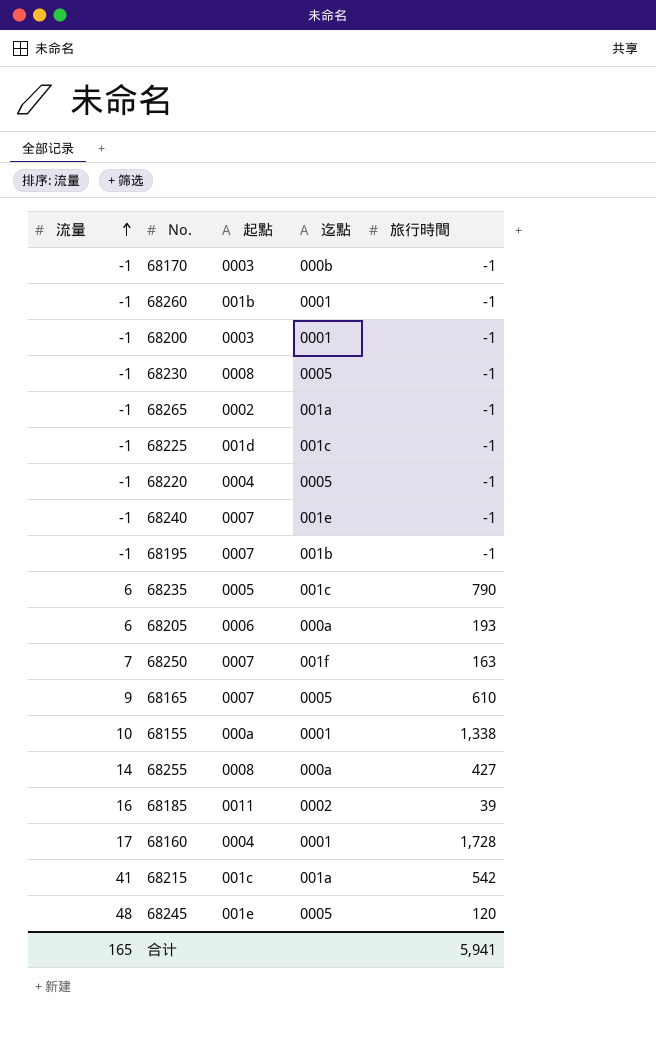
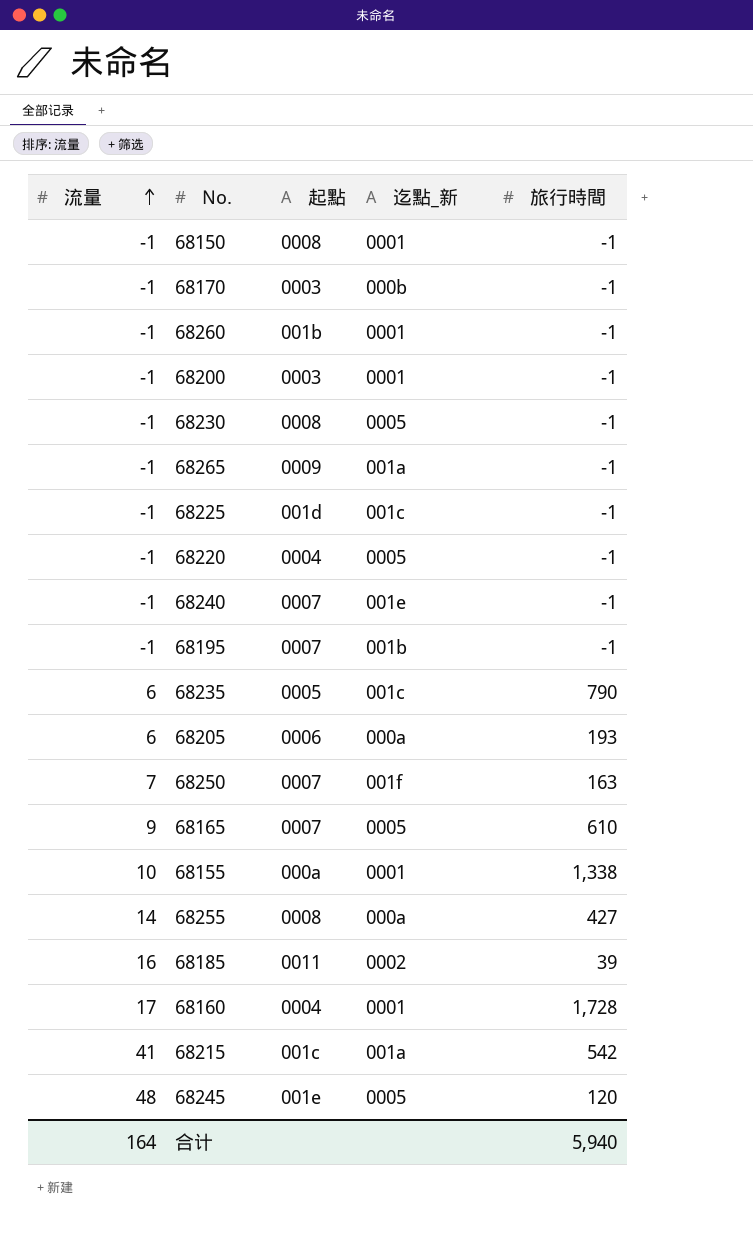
column name: 迄點 -> 迄點_新
row 68150: none -> -1 | 0008 | 0001 | -1
68265 | 起點: 0002 -> 0009
合计 | 流量: 165 -> 164
合计 | 旅行時間: 5,941 -> 5,940

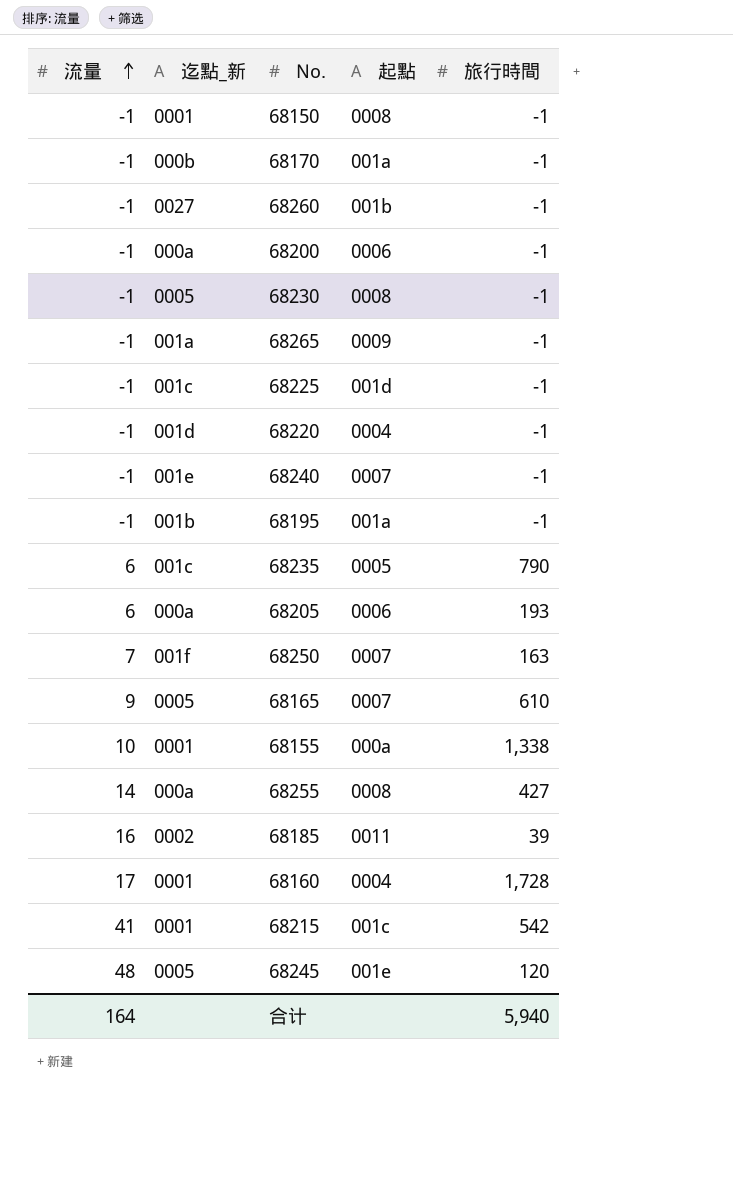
column 迄點_新 | position: 4 -> 2
68170 | 起點: 0003 -> 001a
68260 | 迄點_新: 0001 -> 0027
68200 | 迄點_新: 0001 -> 000a
68200 | 起點: 0003 -> 0006
68220 | 迄點_新: 0005 -> 001d
68195 | 起點: 0007 -> 001a
68215 | 迄點_新: 001a -> 0001

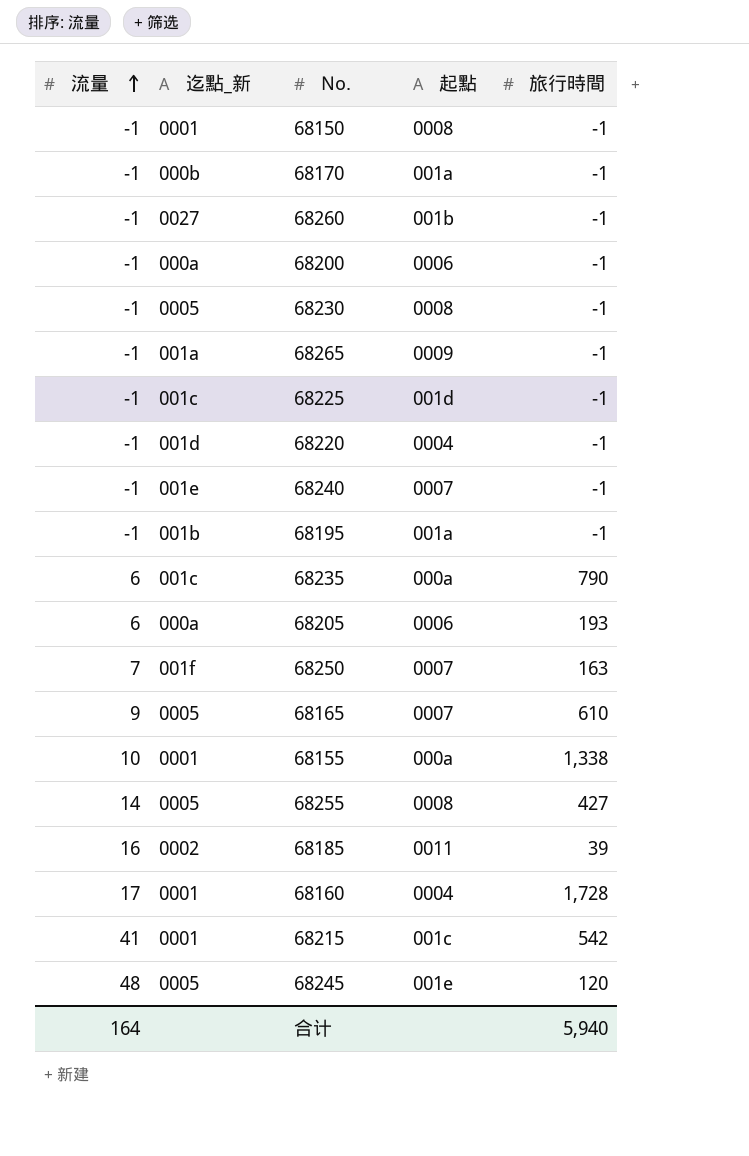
68235 | 起點: 0005 -> 000a
68255 | 迄點_新: 000a -> 0005

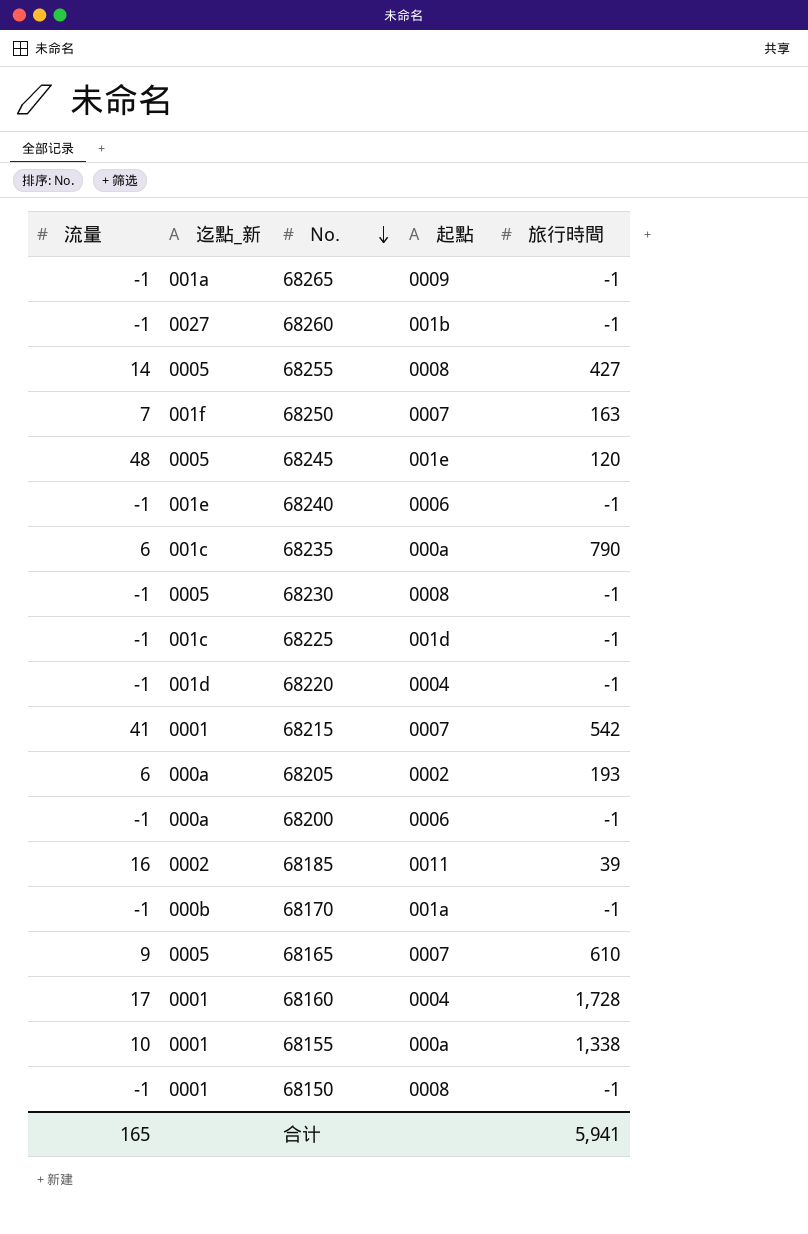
row order: 流量 ascending -> No. descending
row 68195: -1 | 001b | 001a | -1 -> none
68240 | 起點: 0007 -> 0006
68215 | 起點: 001c -> 0007
68205 | 起點: 0006 -> 0002
合计 | 流量: 164 -> 165
合计 | 旅行時間: 5,940 -> 5,941

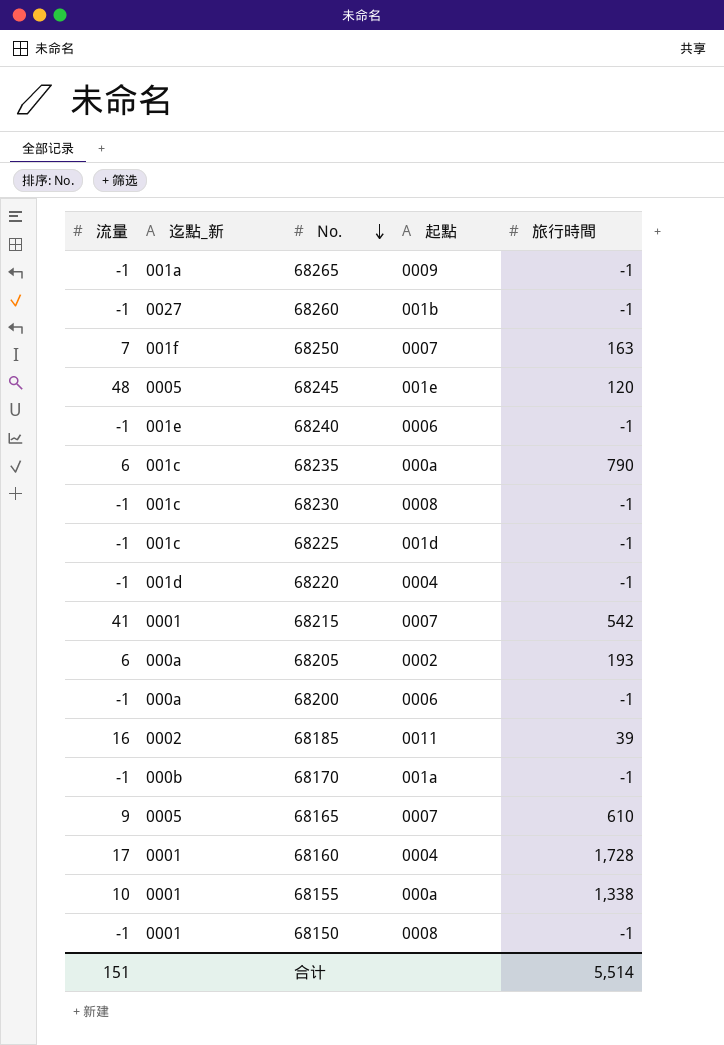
row 68255: 14 | 0005 | 0008 | 427 -> none
68230 | 迄點_新: 0005 -> 001c
合计 | 流量: 165 -> 151
合计 | 旅行時間: 5,941 -> 5,514

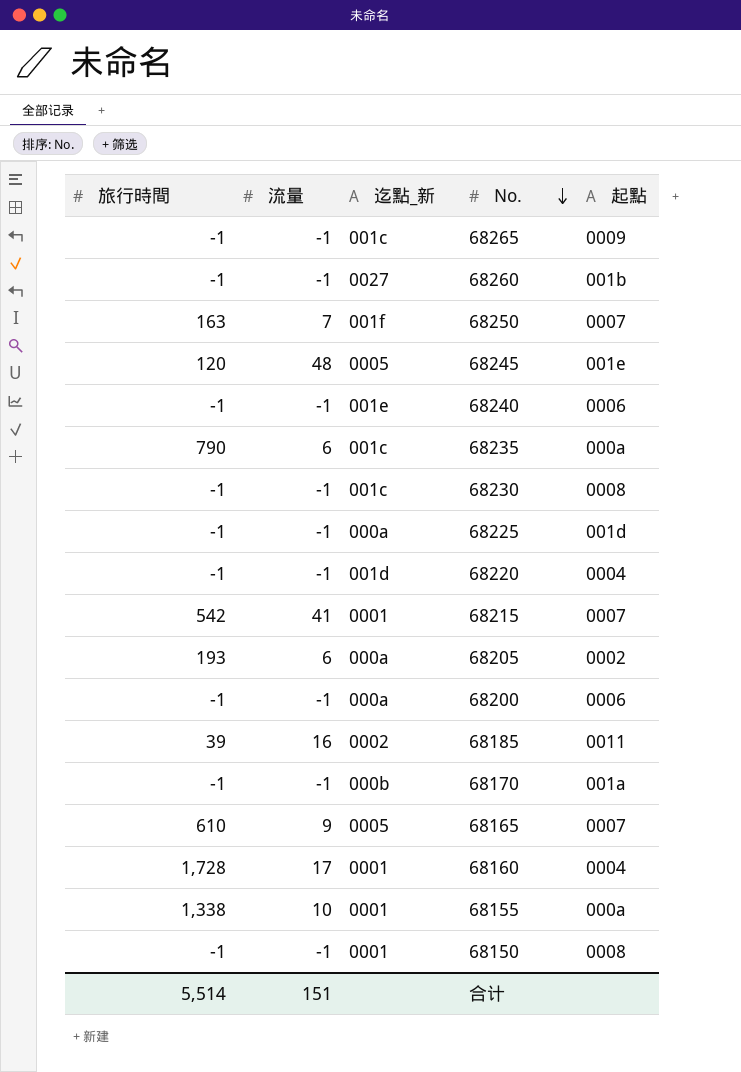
column 旅行時間 | position: 5 -> 1
68265 | 迄點_新: 001a -> 001c
68225 | 迄點_新: 001c -> 000a

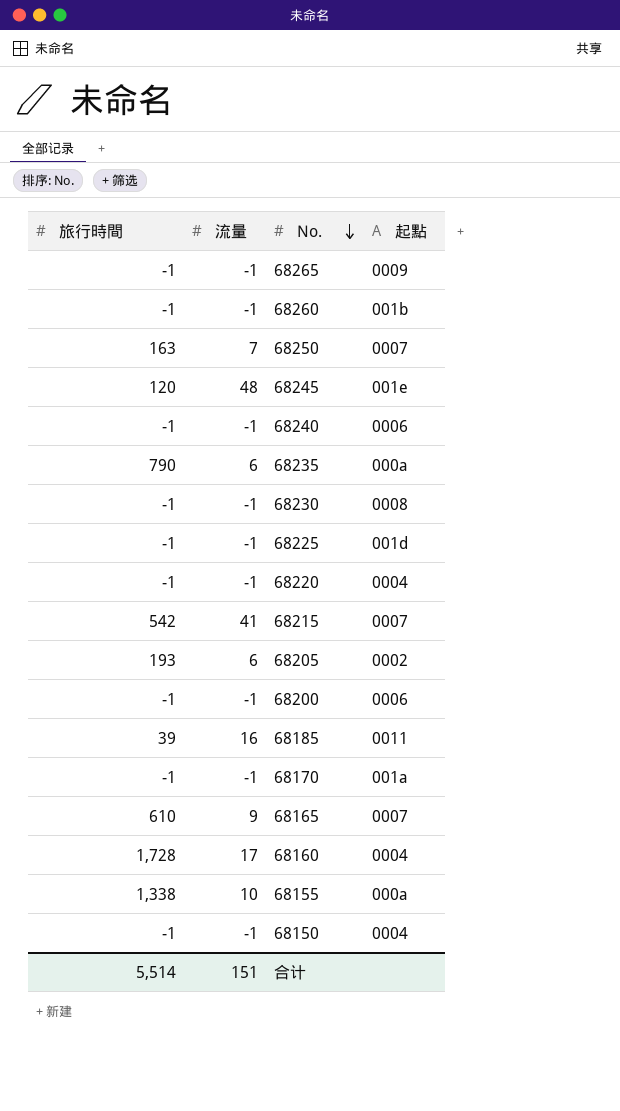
column 迄點_新 | position: 3 -> none
68150 | 起點: 0008 -> 0004

